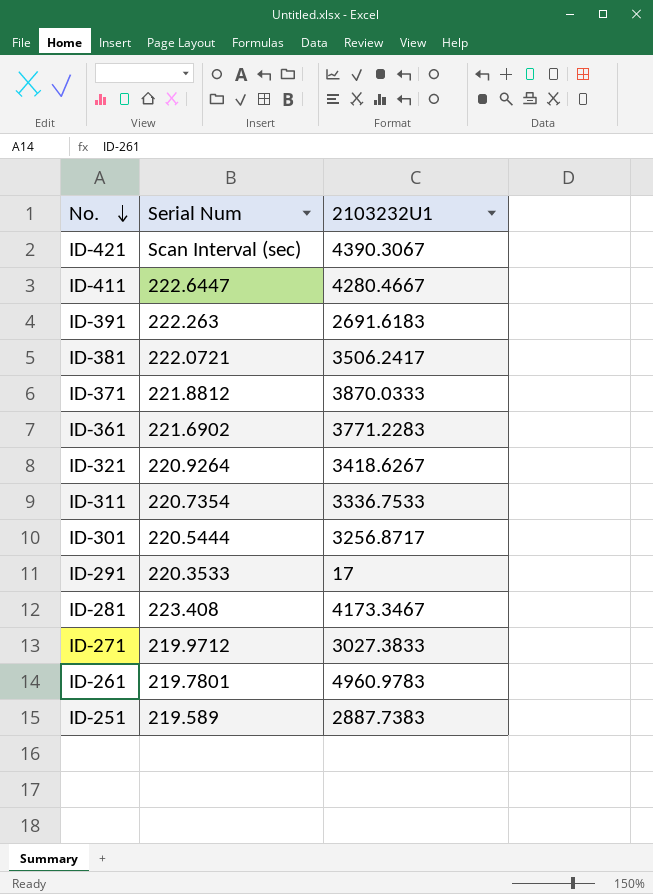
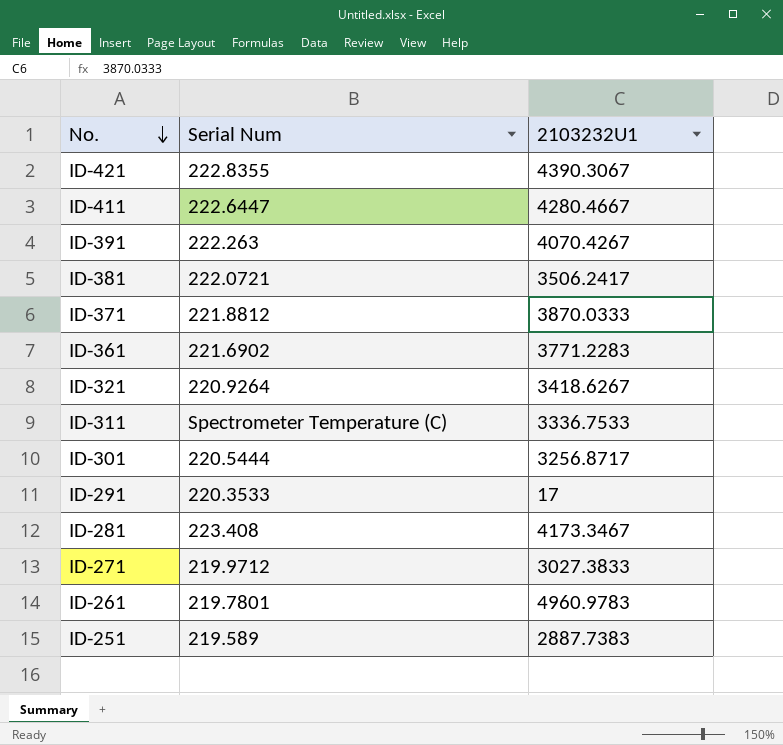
ID-421 | Serial Num: Scan Interval (sec) -> 222.8355
ID-391 | 2103232U1: 2691.6183 -> 4070.4267
ID-311 | Serial Num: 220.7354 -> Spectrometer Temperature (C)

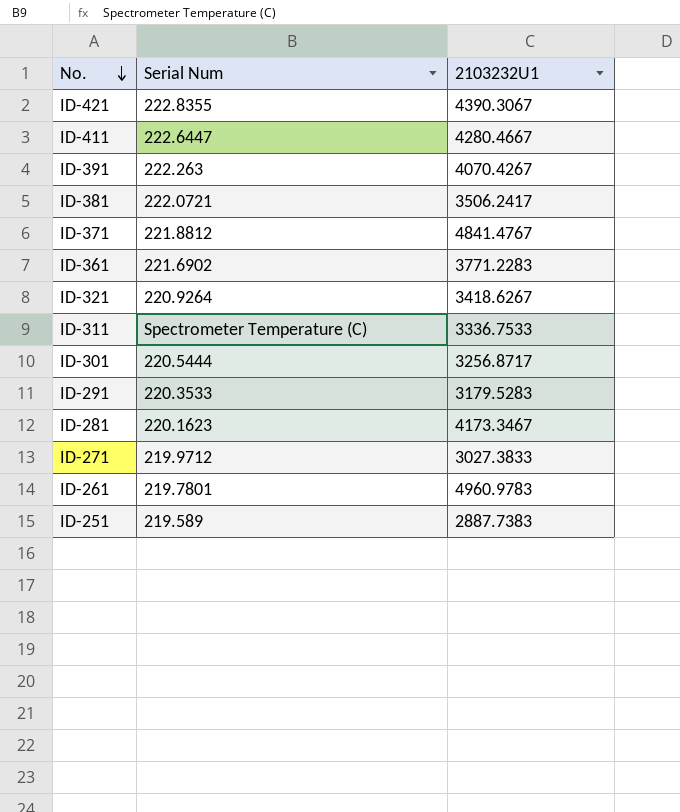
ID-371 | 2103232U1: 3870.0333 -> 4841.4767
ID-291 | 2103232U1: 17 -> 3179.5283
ID-281 | Serial Num: 223.408 -> 220.1623

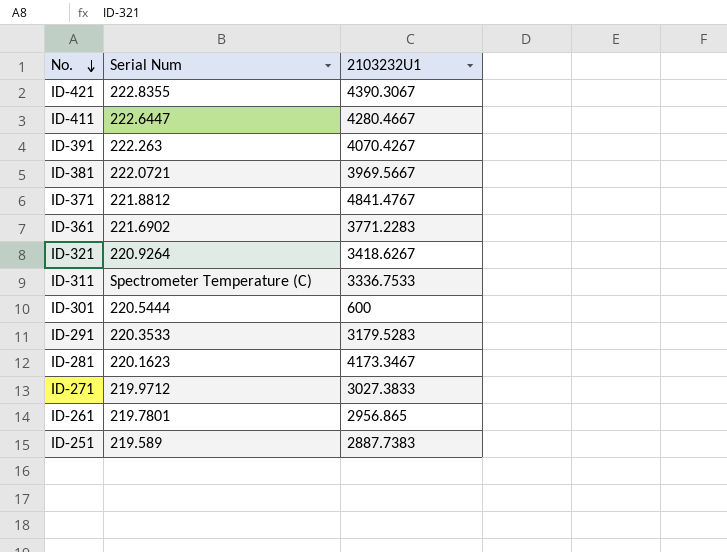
ID-381 | 2103232U1: 3506.2417 -> 3969.5667
ID-301 | 2103232U1: 3256.8717 -> 600
ID-261 | 2103232U1: 4960.9783 -> 2956.865

